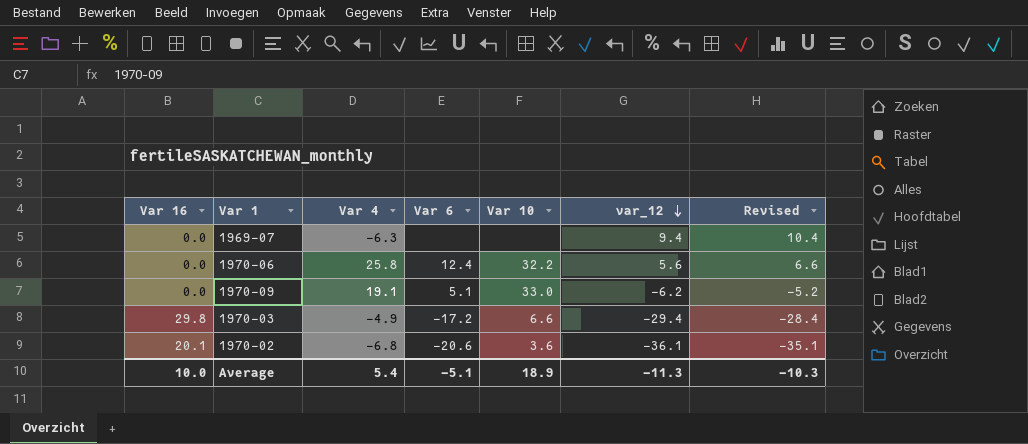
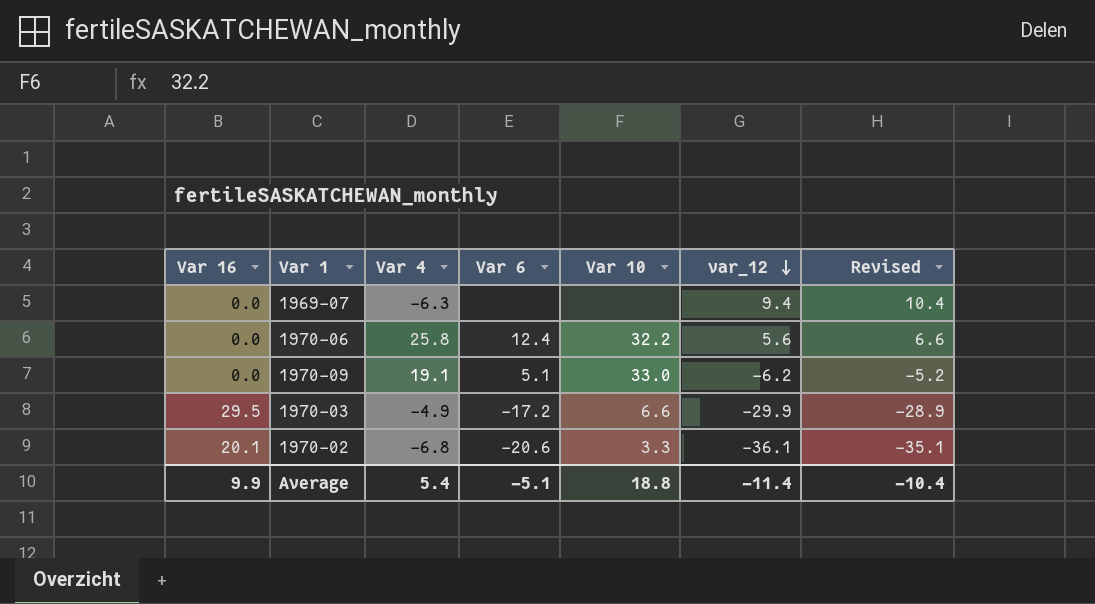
1970-03 | Var 16: 29.8 -> 29.5
1970-03 | var_12: -29.4 -> -29.9
1970-03 | Revised: -28.4 -> -28.9
1970-02 | Var 10: 3.6 -> 3.3
Average | Var 16: 10.0 -> 9.9
Average | Var 10: 18.9 -> 18.8
Average | var_12: -11.3 -> -11.4
Average | Revised: -10.3 -> -10.4

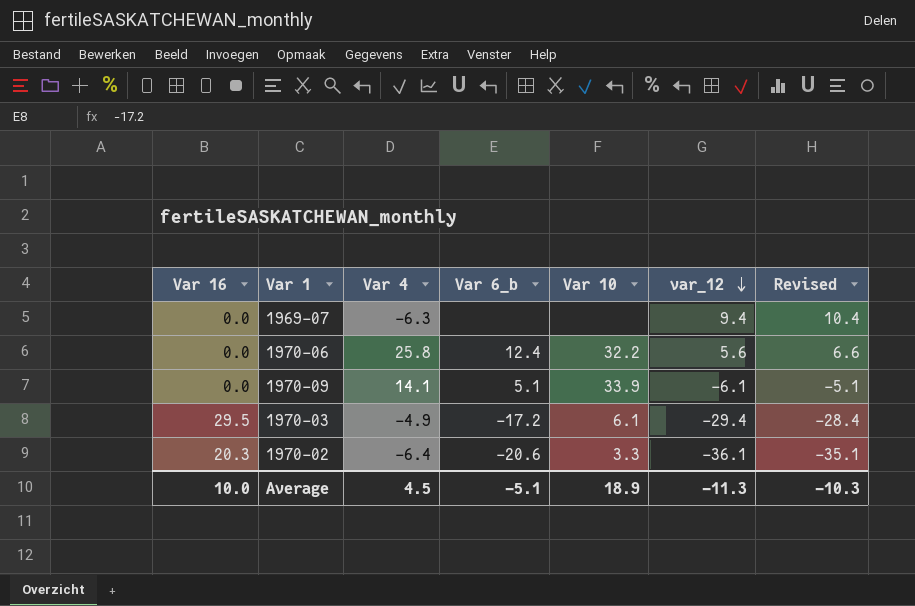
column name: Var 6 -> Var 6_b
1970-09 | Var 4: 19.1 -> 14.1
1970-09 | Var 10: 33.0 -> 33.9
1970-09 | var_12: -6.2 -> -6.1
1970-09 | Revised: -5.2 -> -5.1
1970-03 | Var 10: 6.6 -> 6.1
1970-03 | var_12: -29.9 -> -29.4
1970-03 | Revised: -28.9 -> -28.4
1970-02 | Var 16: 20.1 -> 20.3
1970-02 | Var 4: -6.8 -> -6.4
Average | Var 16: 9.9 -> 10.0
Average | Var 4: 5.4 -> 4.5
Average | Var 10: 18.8 -> 18.9
Average | var_12: -11.4 -> -11.3
Average | Revised: -10.4 -> -10.3

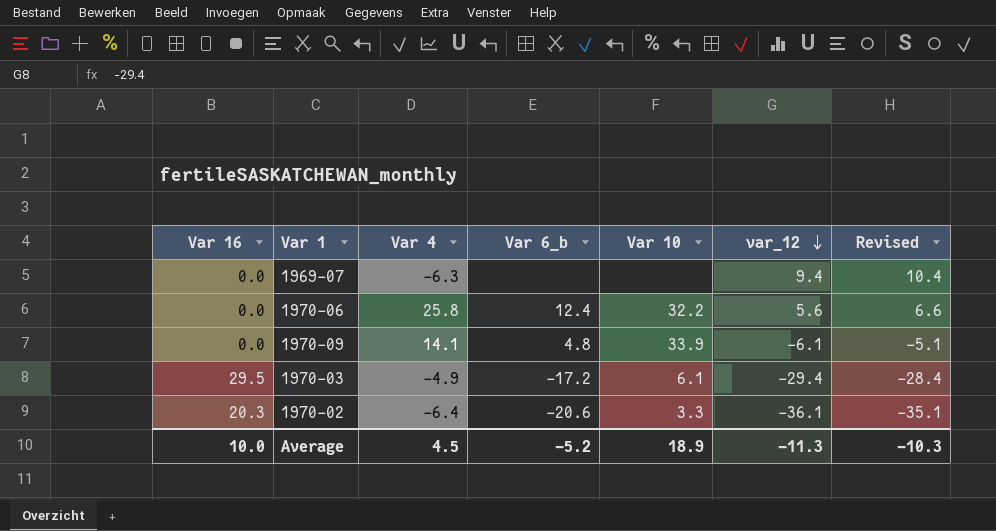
1970-09 | Var 6_b: 5.1 -> 4.8
Average | Var 6_b: -5.1 -> -5.2

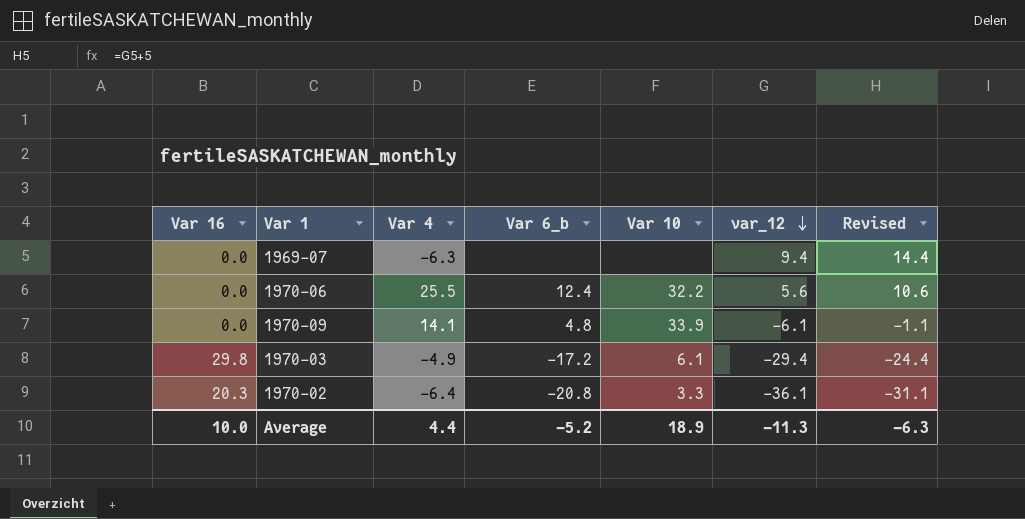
column Revised | formula: [var_12] + 1 -> [var_12] + 5
1970-06 | Var 4: 25.8 -> 25.5
1970-03 | Var 16: 29.5 -> 29.8
1970-02 | Var 6_b: -20.6 -> -20.8
Average | Var 4: 4.5 -> 4.4
Average | Revised: -10.3 -> -6.3

